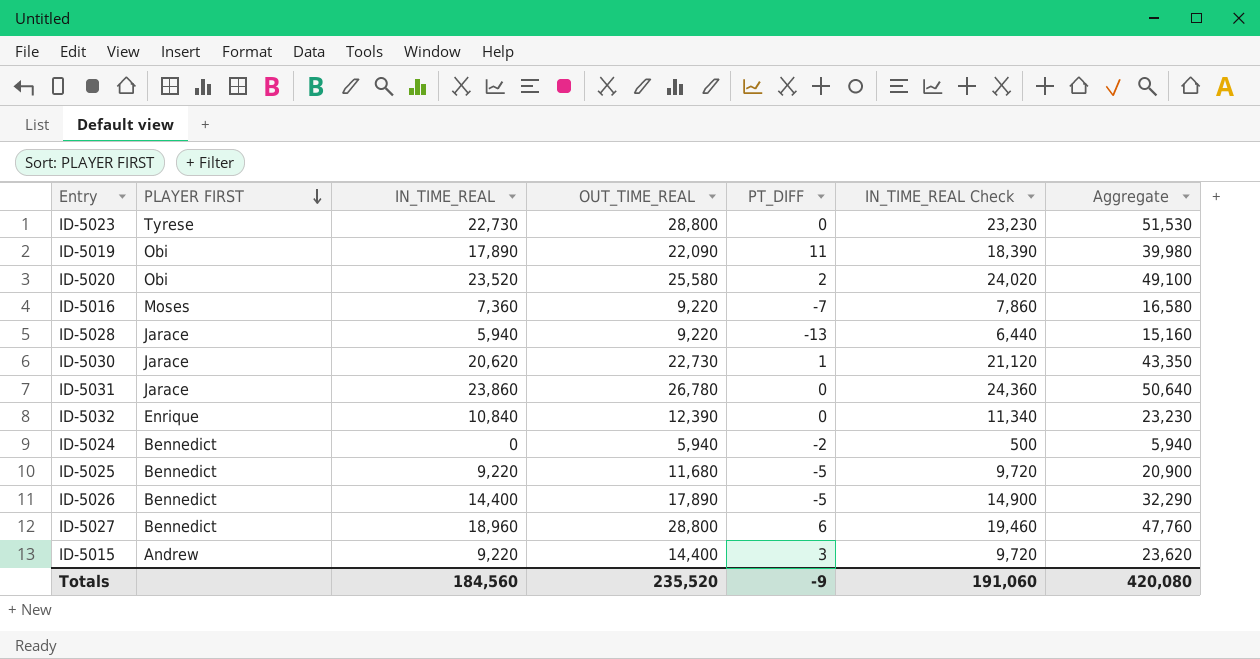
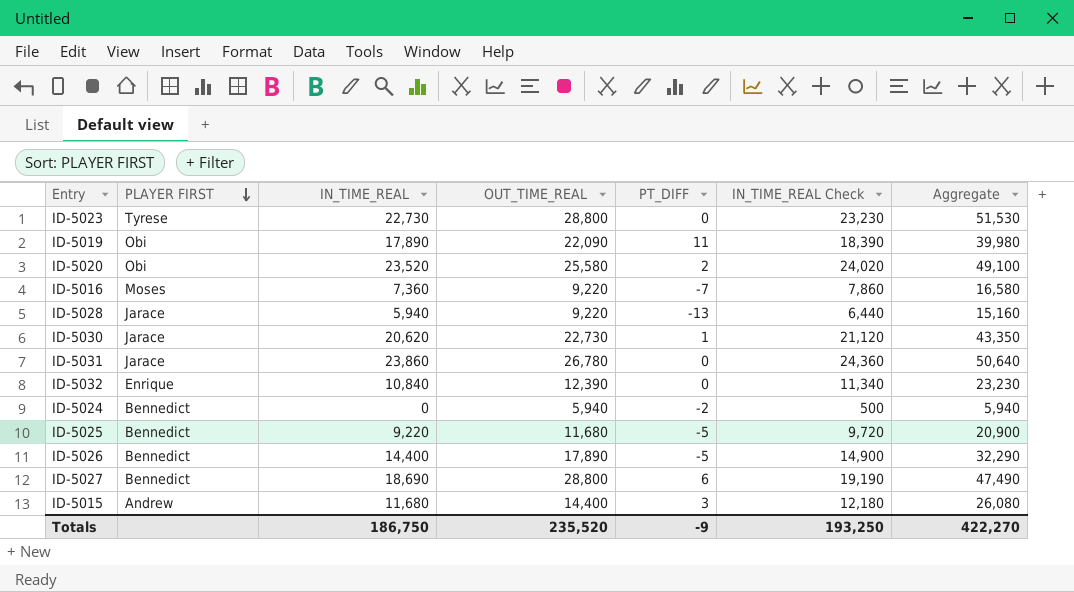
ID-5027 | IN_TIME_REAL: 18,960 -> 18,690
ID-5027 | IN_TIME_REAL Check: 19,460 -> 19,190
ID-5027 | Aggregate: 47,760 -> 47,490
ID-5015 | IN_TIME_REAL: 9,220 -> 11,680
ID-5015 | IN_TIME_REAL Check: 9,720 -> 12,180
ID-5015 | Aggregate: 23,620 -> 26,080
Totals | IN_TIME_REAL: 184,560 -> 186,750
Totals | IN_TIME_REAL Check: 191,060 -> 193,250
Totals | Aggregate: 420,080 -> 422,270

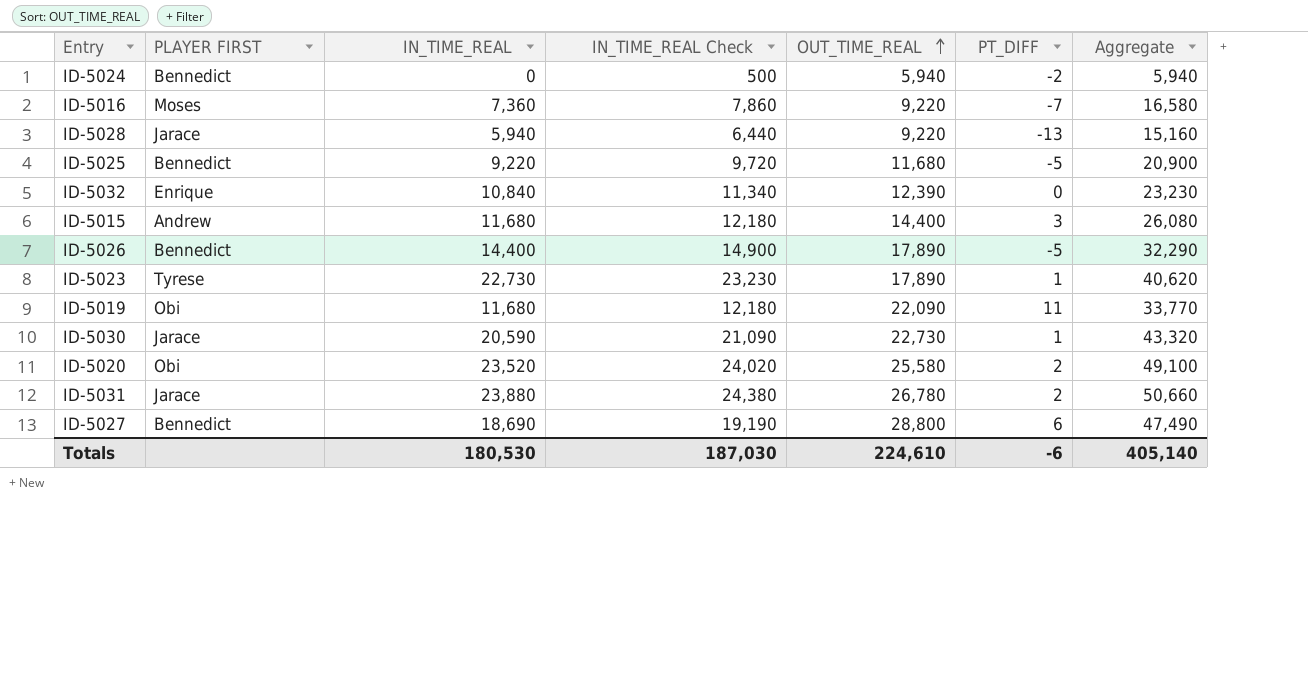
row order: PLAYER FIRST descending -> OUT_TIME_REAL ascending
column IN_TIME_REAL Check | position: 6 -> 4
ID-5023 | OUT_TIME_REAL: 28,800 -> 17,890
ID-5023 | PT_DIFF: 0 -> 1
ID-5023 | Aggregate: 51,530 -> 40,620
ID-5019 | IN_TIME_REAL: 17,890 -> 11,680
ID-5019 | IN_TIME_REAL Check: 18,390 -> 12,180
ID-5019 | Aggregate: 39,980 -> 33,770
ID-5030 | IN_TIME_REAL: 20,620 -> 20,590
ID-5030 | IN_TIME_REAL Check: 21,120 -> 21,090
ID-5030 | Aggregate: 43,350 -> 43,320
ID-5031 | IN_TIME_REAL: 23,860 -> 23,880
ID-5031 | IN_TIME_REAL Check: 24,360 -> 24,380
ID-5031 | PT_DIFF: 0 -> 2
ID-5031 | Aggregate: 50,640 -> 50,660
Totals | IN_TIME_REAL: 186,750 -> 180,530
Totals | IN_TIME_REAL Check: 193,250 -> 187,030
Totals | OUT_TIME_REAL: 235,520 -> 224,610
Totals | PT_DIFF: -9 -> -6
Totals | Aggregate: 422,270 -> 405,140

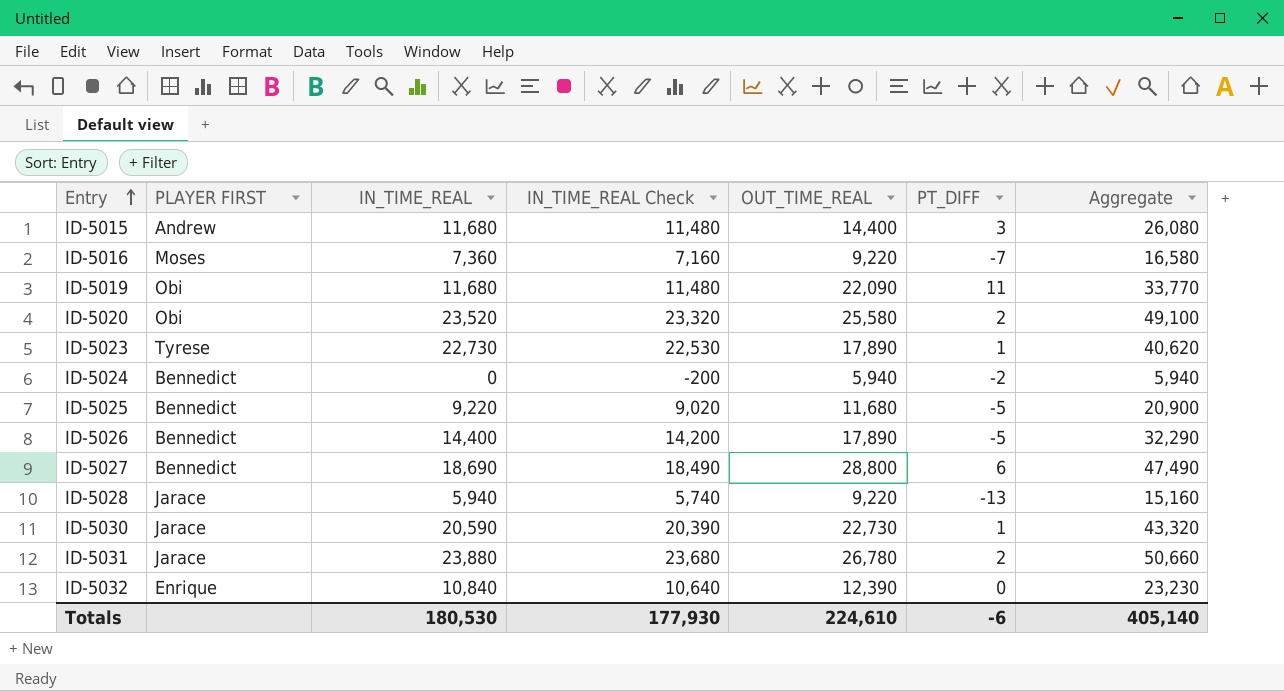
row order: OUT_TIME_REAL ascending -> Entry ascending
column IN_TIME_REAL Check | formula: [IN_TIME_REAL] + 500 -> [IN_TIME_REAL] - 200
Totals | IN_TIME_REAL Check: 187,030 -> 177,930

